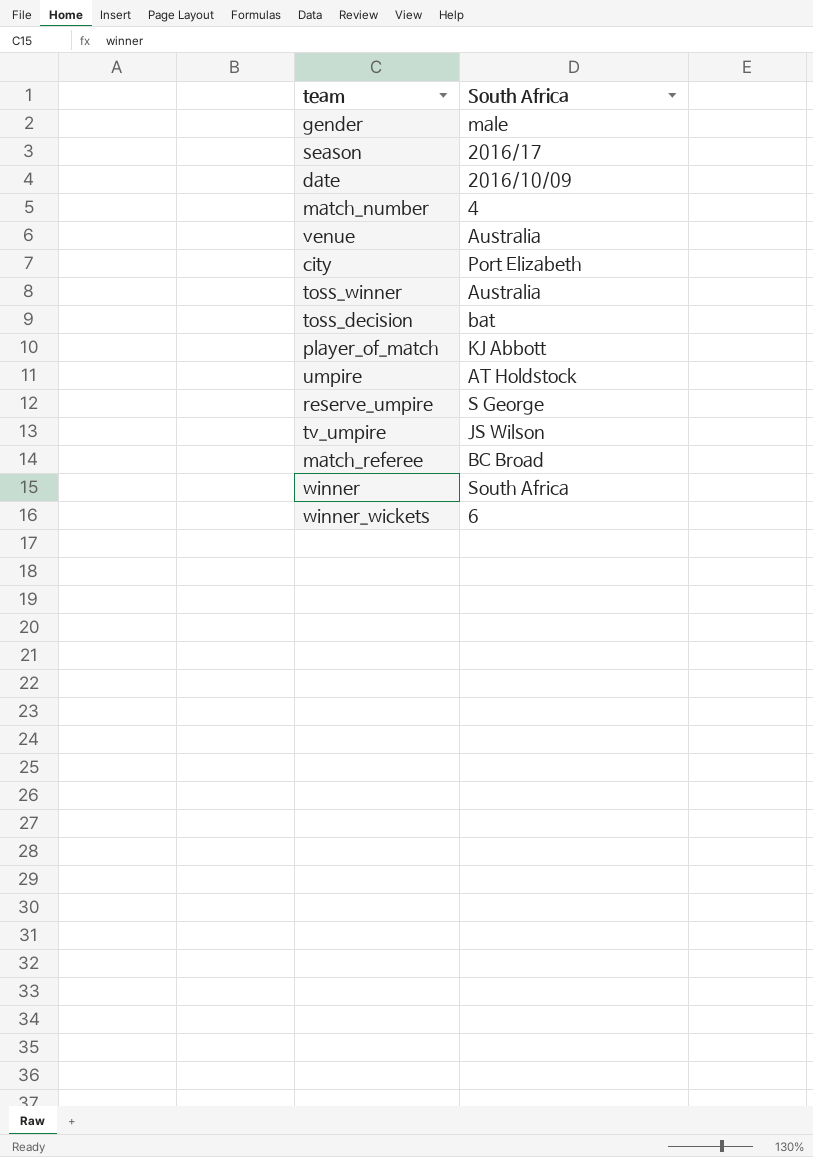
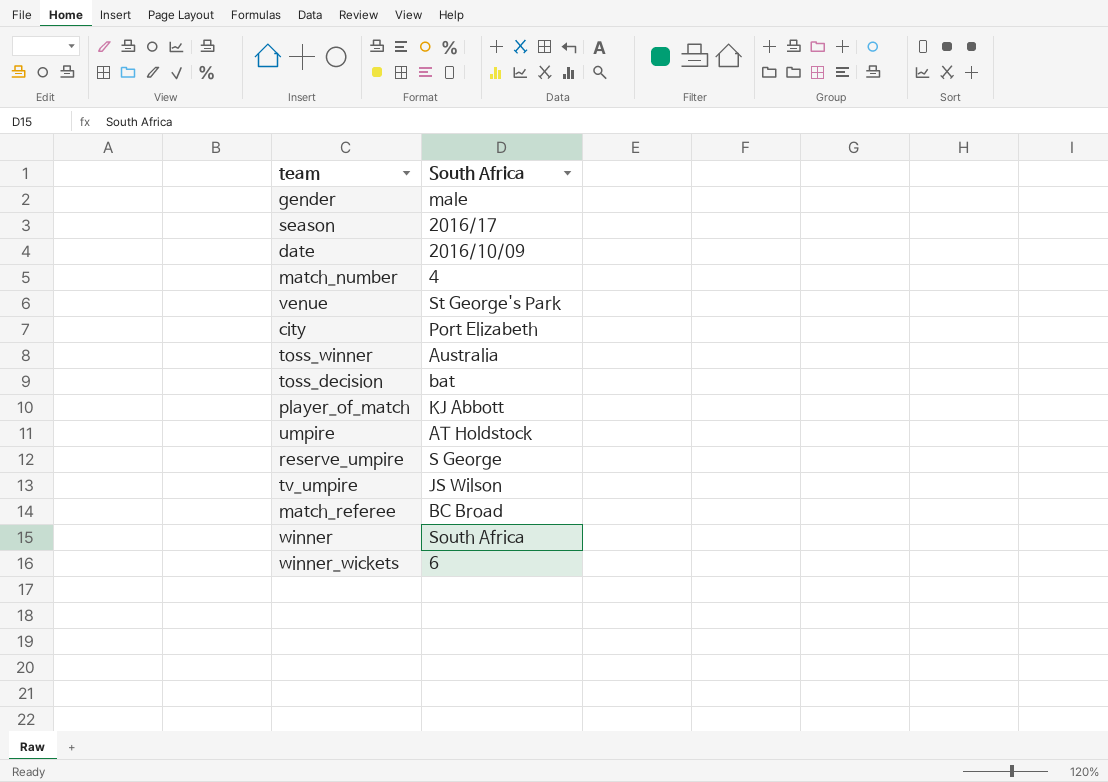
venue | South Africa: Australia -> St George's Park

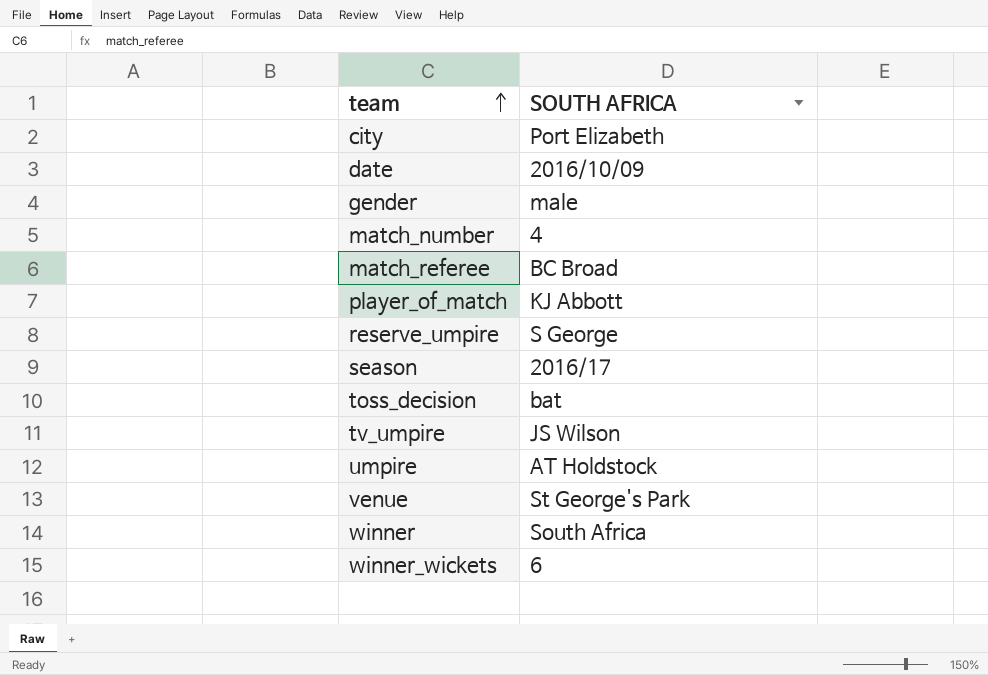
row order: none -> team ascending
column name: South Africa -> SOUTH AFRICA
row toss_winner: Australia -> none

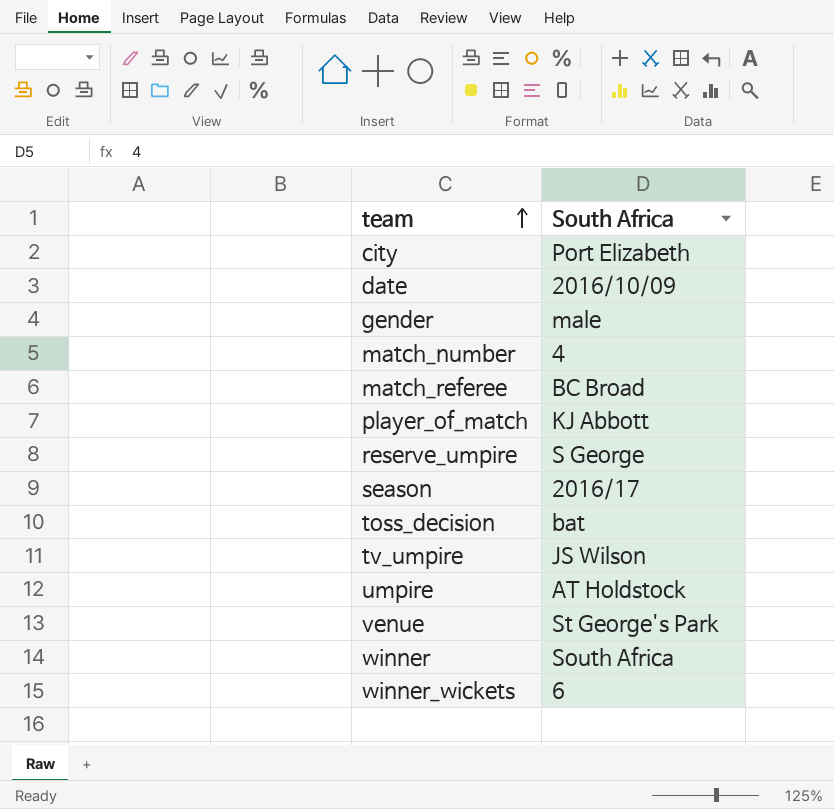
column name: SOUTH AFRICA -> South Africa

